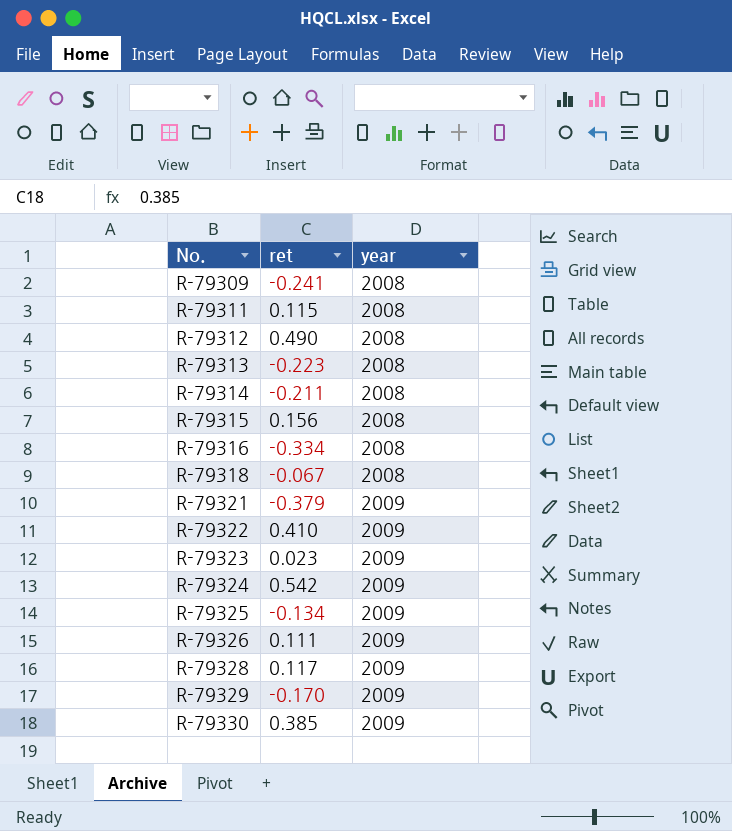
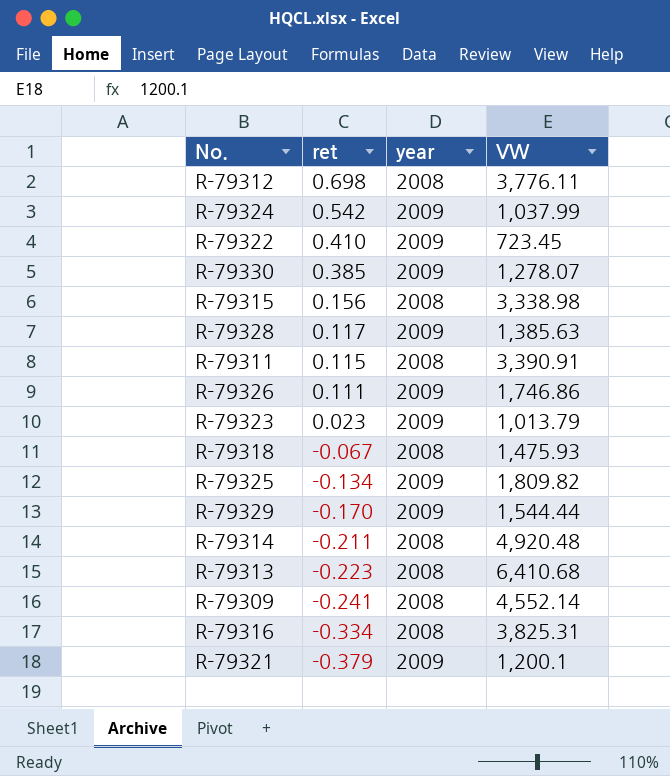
row order: No. ascending -> ret descending
column VW | position: none -> 4
R-79312 | ret: 0.490 -> 0.698

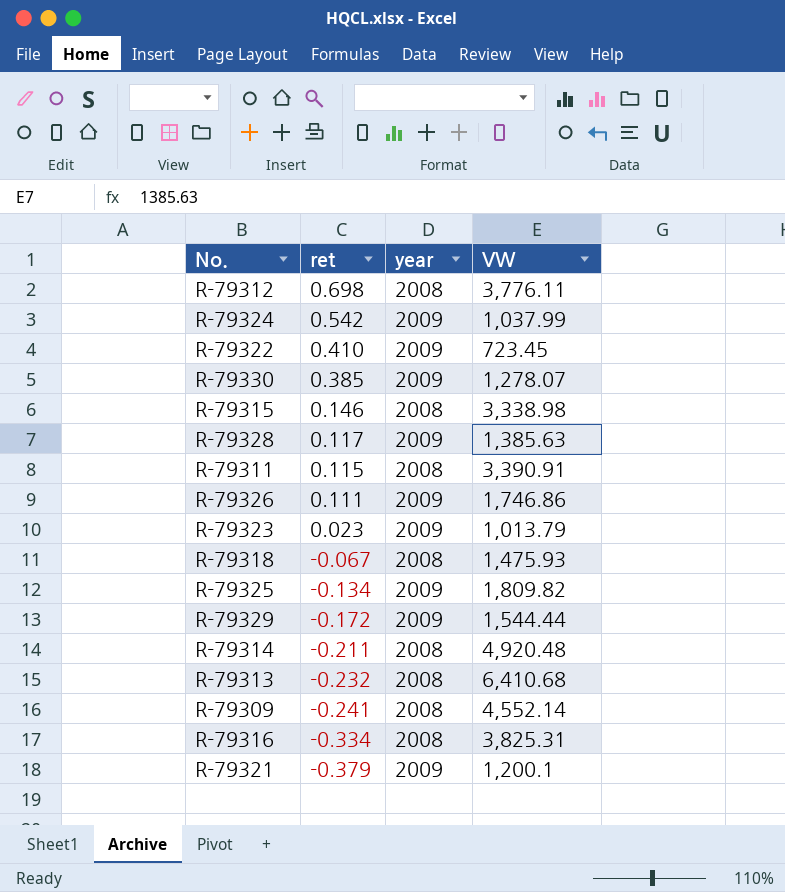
R-79315 | ret: 0.156 -> 0.146
R-79329 | ret: -0.170 -> -0.172
R-79313 | ret: -0.223 -> -0.232

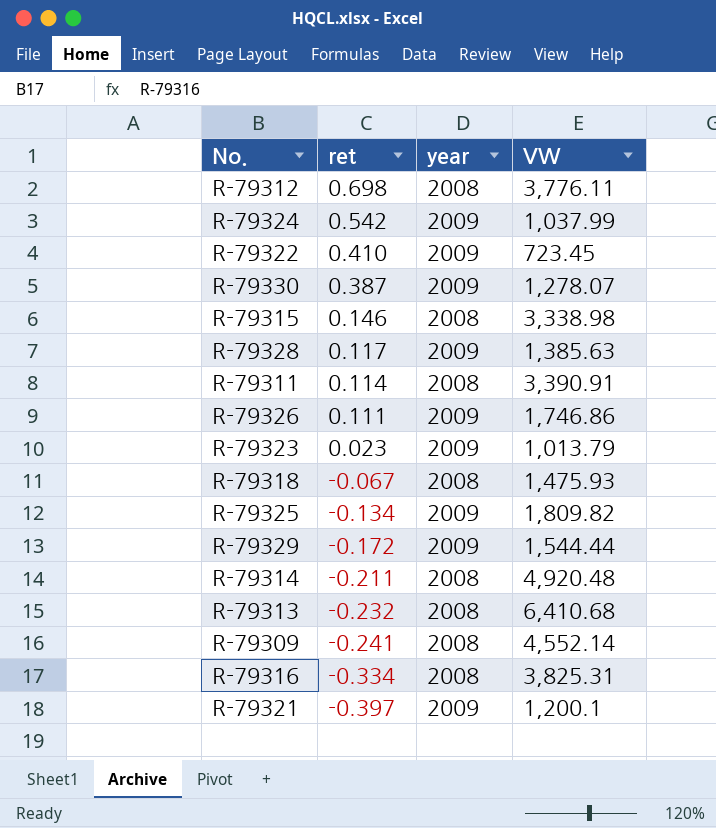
R-79330 | ret: 0.385 -> 0.387
R-79311 | ret: 0.115 -> 0.114
R-79321 | ret: -0.379 -> -0.397

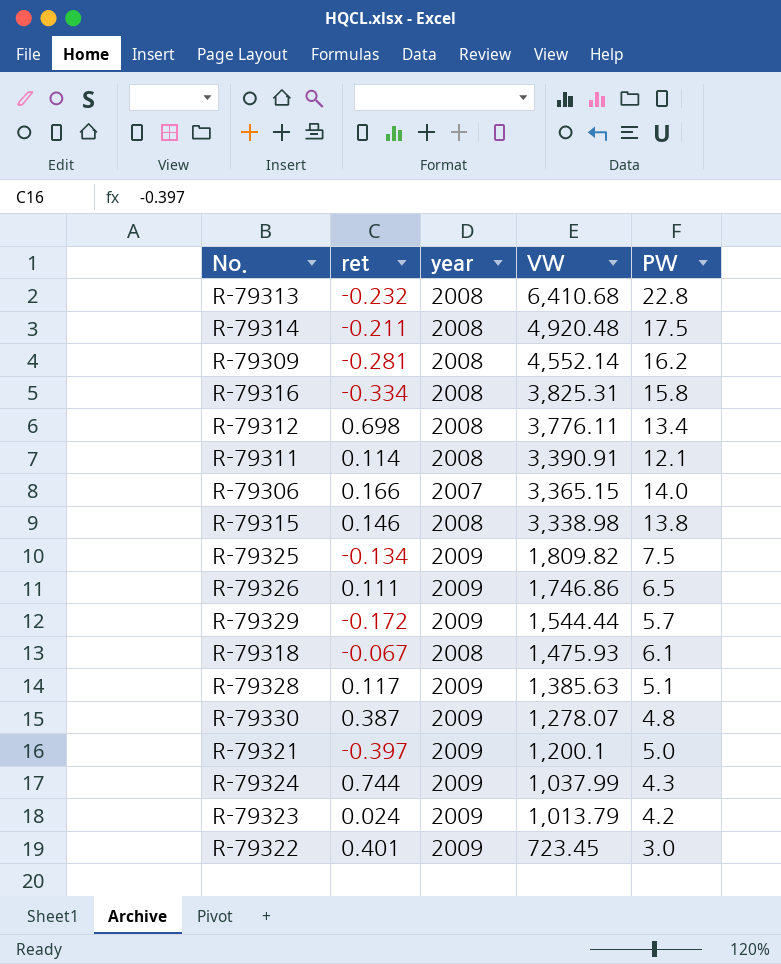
row order: ret descending -> VW descending
column PW | position: none -> 5
R-79309 | ret: -0.241 -> -0.281
row R-79306: none -> 0.166 | 2007 | 3,365.15 | 14.0
R-79324 | ret: 0.542 -> 0.744
R-79323 | ret: 0.023 -> 0.024
R-79322 | ret: 0.410 -> 0.401

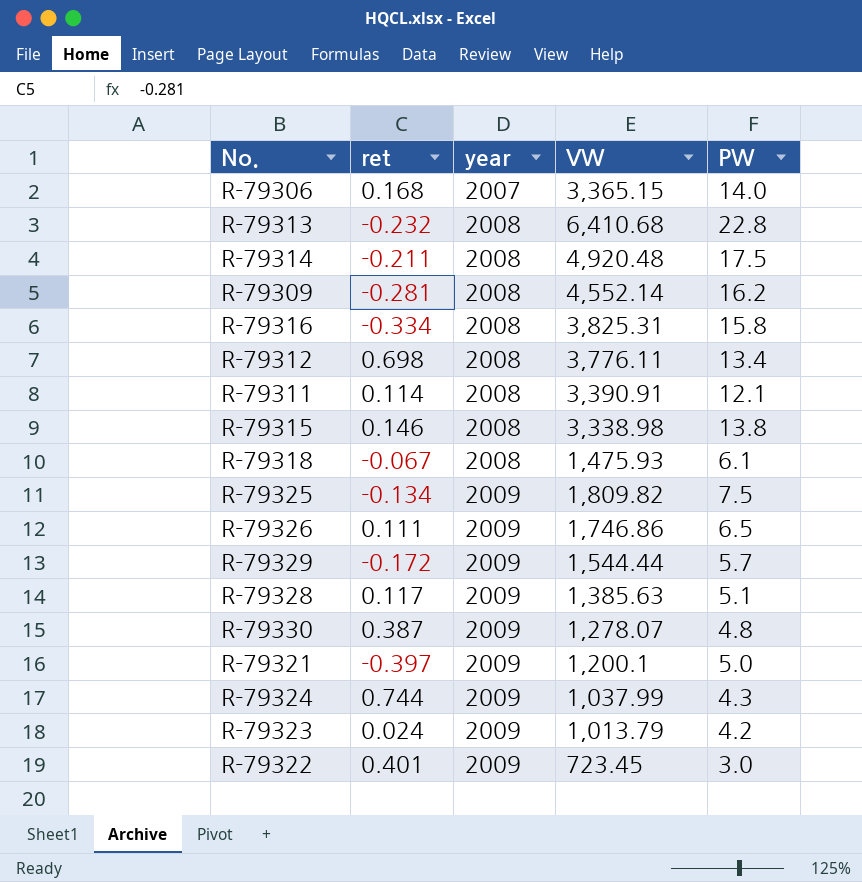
row order: VW descending -> year ascending
R-79306 | ret: 0.166 -> 0.168

